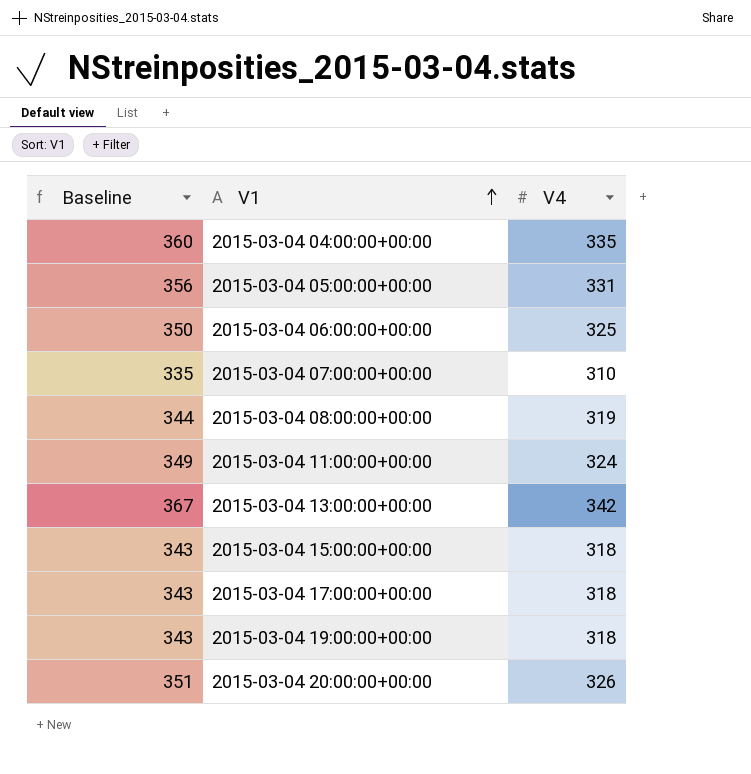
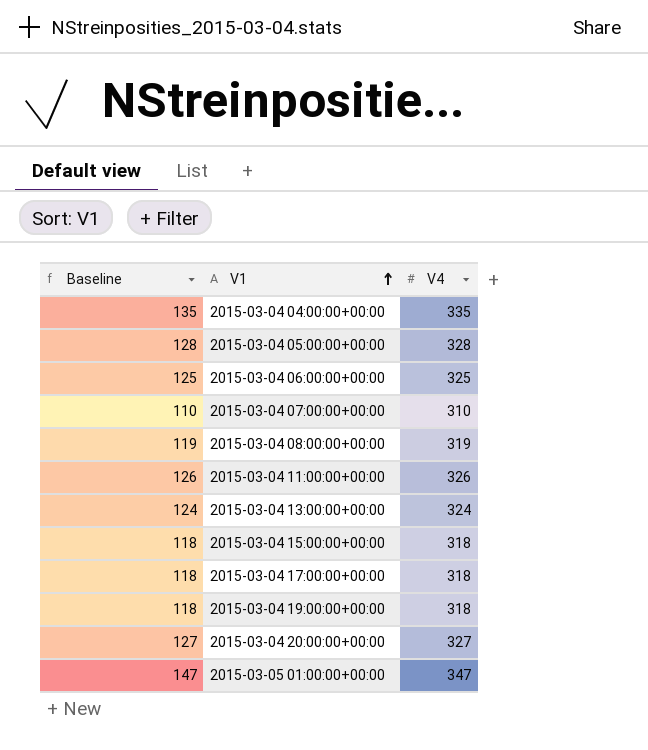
column Baseline | formula: [V4] + 25 -> [V4] - 200
2015-03-04 05:00:00+00:00 | V4: 331 -> 328
2015-03-04 11:00:00+00:00 | V4: 324 -> 326
2015-03-04 13:00:00+00:00 | V4: 342 -> 324
2015-03-04 20:00:00+00:00 | V4: 326 -> 327
row 2015-03-05 01:00:00+00:00: none -> 147 | 347

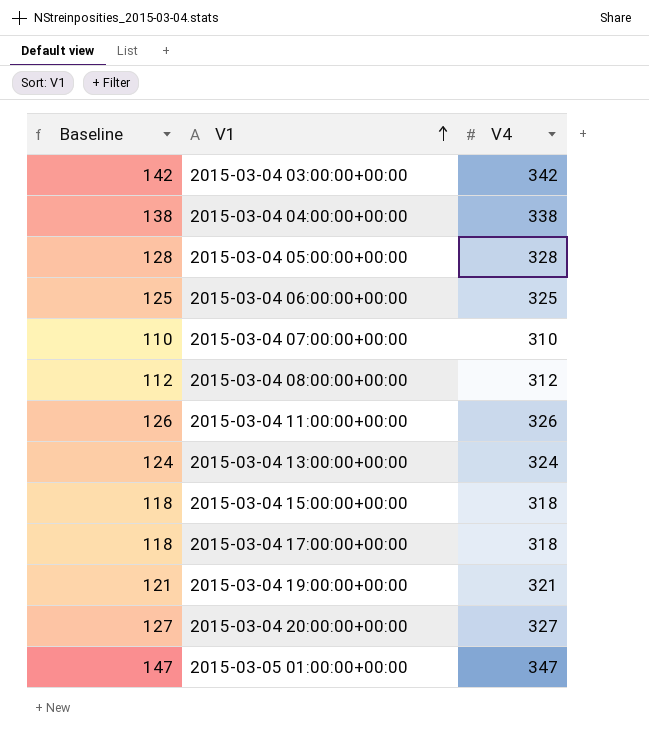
row 2015-03-04 03:00:00+00:00: none -> 142 | 342
2015-03-04 04:00:00+00:00 | Baseline: 135 -> 138
2015-03-04 04:00:00+00:00 | V4: 335 -> 338
2015-03-04 08:00:00+00:00 | Baseline: 119 -> 112
2015-03-04 08:00:00+00:00 | V4: 319 -> 312
2015-03-04 19:00:00+00:00 | Baseline: 118 -> 121
2015-03-04 19:00:00+00:00 | V4: 318 -> 321

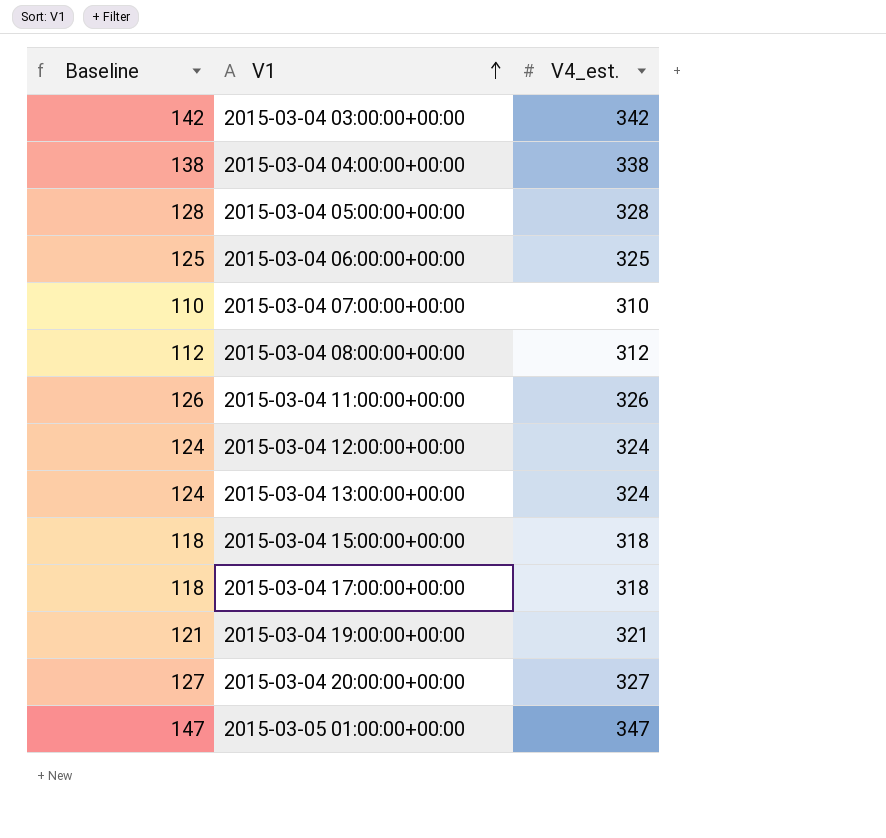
column name: V4 -> V4_est.
row 2015-03-04 12:00:00+00:00: none -> 124 | 324

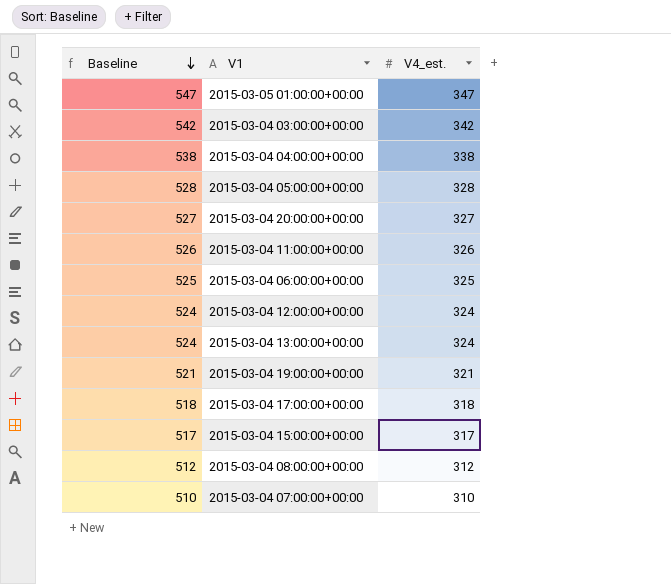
row order: V1 ascending -> Baseline descending
column Baseline | formula: [V4_est.] - 200 -> [V4_est.] + 200
2015-03-04 15:00:00+00:00 | V4_est.: 318 -> 317

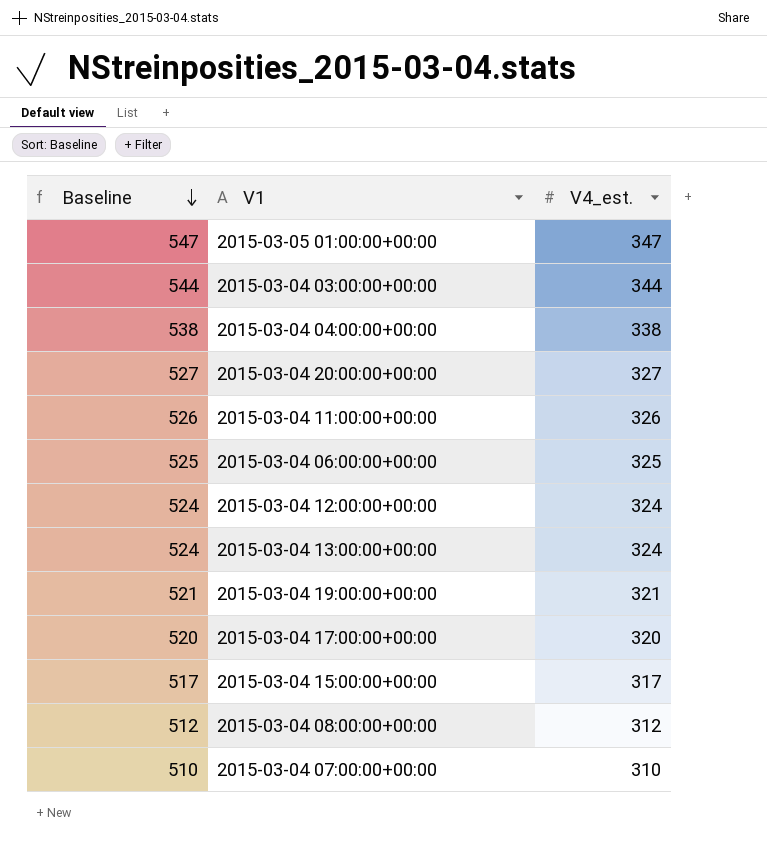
row 2015-03-04 05:00:00+00:00: 528 | 328 -> none
2015-03-04 03:00:00+00:00 | Baseline: 542 -> 544
2015-03-04 03:00:00+00:00 | V4_est.: 342 -> 344
2015-03-04 17:00:00+00:00 | Baseline: 518 -> 520
2015-03-04 17:00:00+00:00 | V4_est.: 318 -> 320

